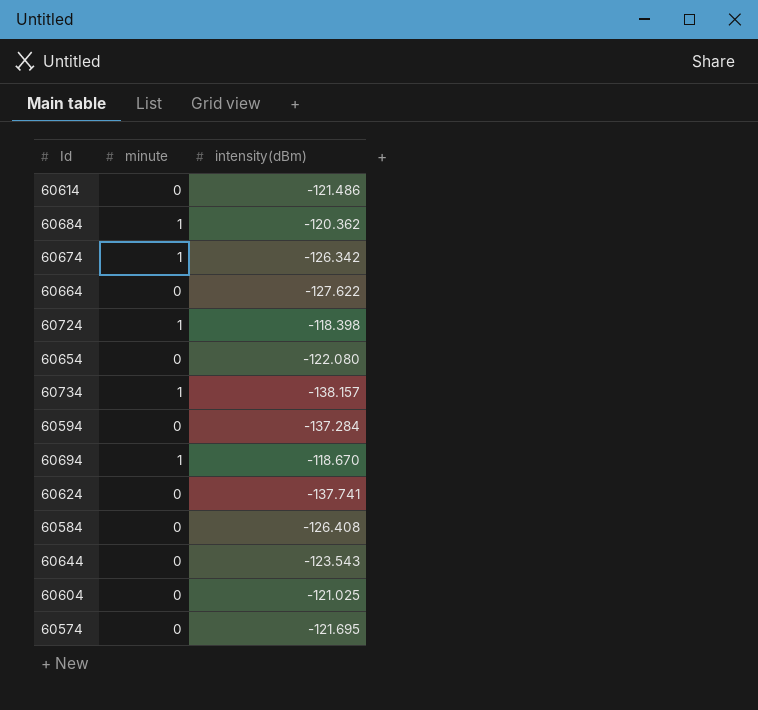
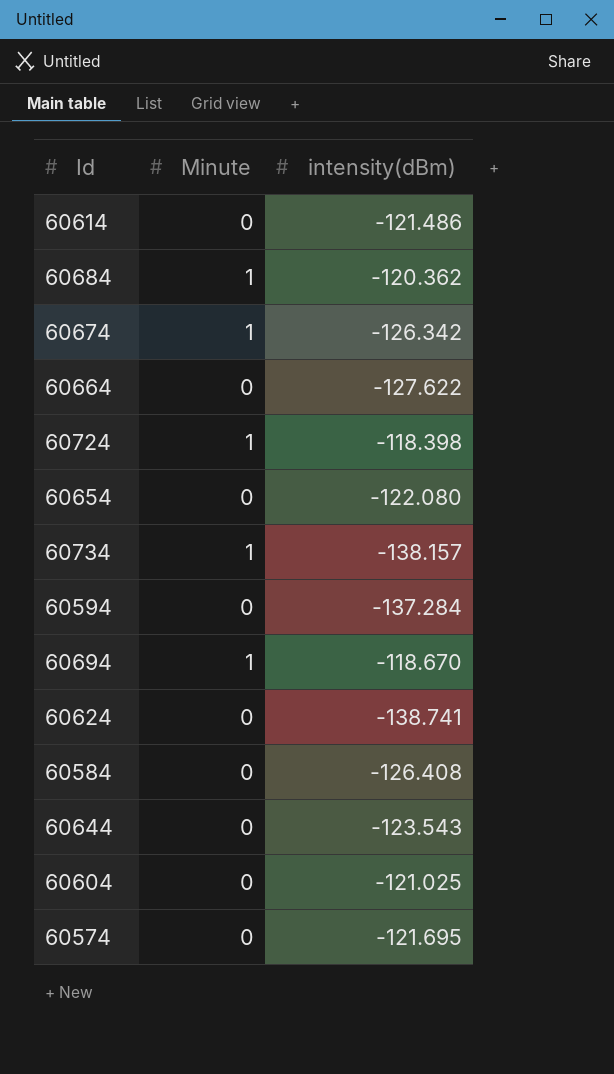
column name: minute -> Minute
60624 | intensity(dBm): -137.741 -> -138.741

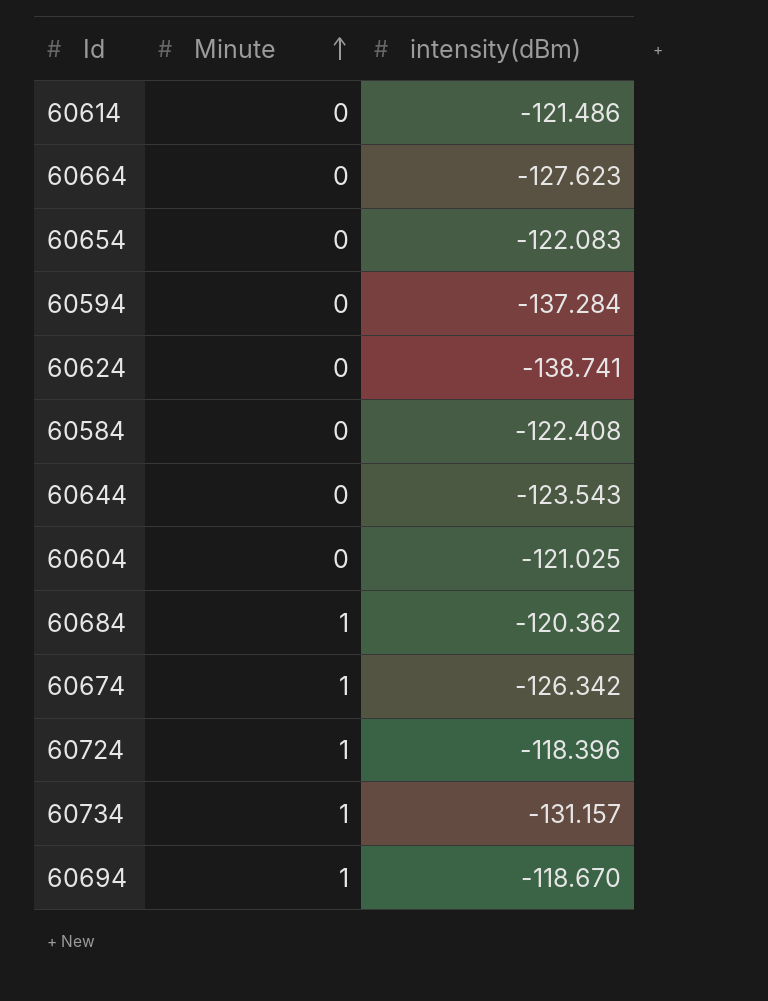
row order: none -> Minute ascending
row 60574: 0 | -121.695 -> none
60664 | intensity(dBm): -127.622 -> -127.623
60654 | intensity(dBm): -122.080 -> -122.083
60584 | intensity(dBm): -126.408 -> -122.408
60724 | intensity(dBm): -118.398 -> -118.396
60734 | intensity(dBm): -138.157 -> -131.157

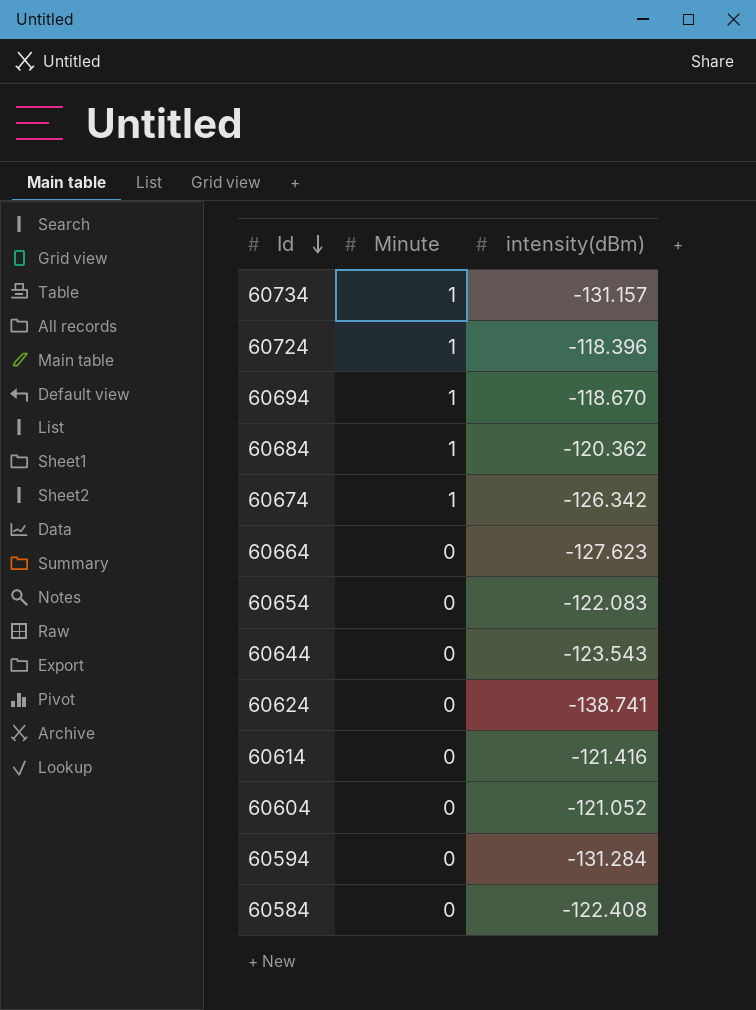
row order: Minute ascending -> Id descending
60614 | intensity(dBm): -121.486 -> -121.416
60604 | intensity(dBm): -121.025 -> -121.052
60594 | intensity(dBm): -137.284 -> -131.284

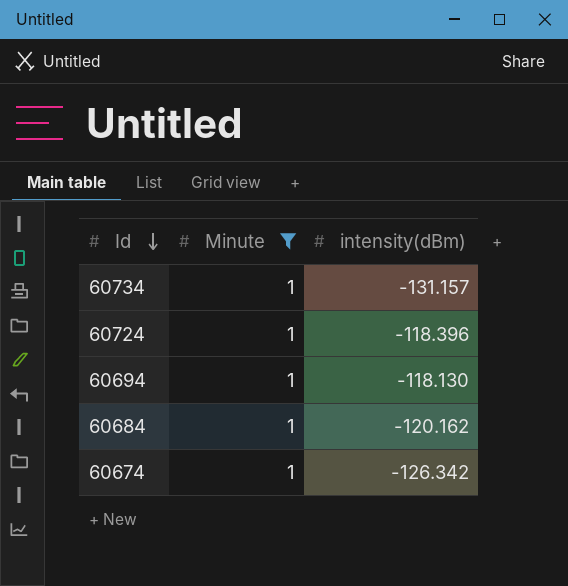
filter: none -> Minute = 1
60694 | intensity(dBm): -118.670 -> -118.130
60684 | intensity(dBm): -120.362 -> -120.162

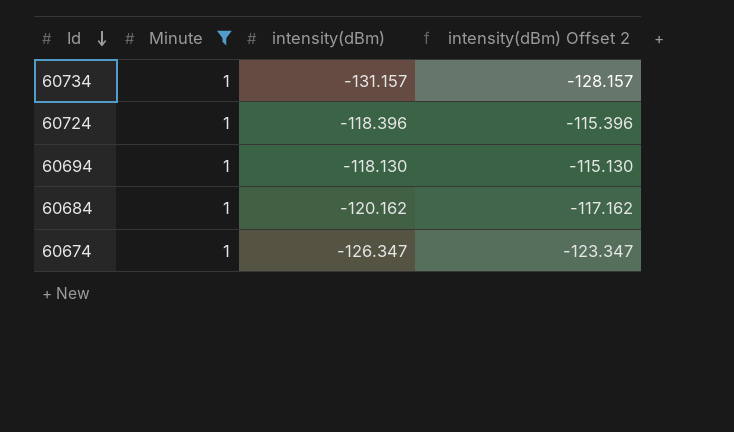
column intensity(dBm) Offset 2 | formula: none -> [intensity(dBm)] + 3
60674 | intensity(dBm): -126.342 -> -126.347

